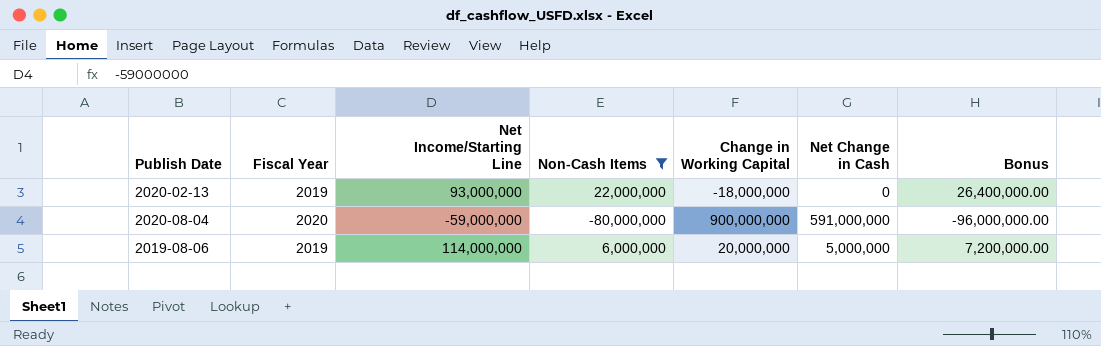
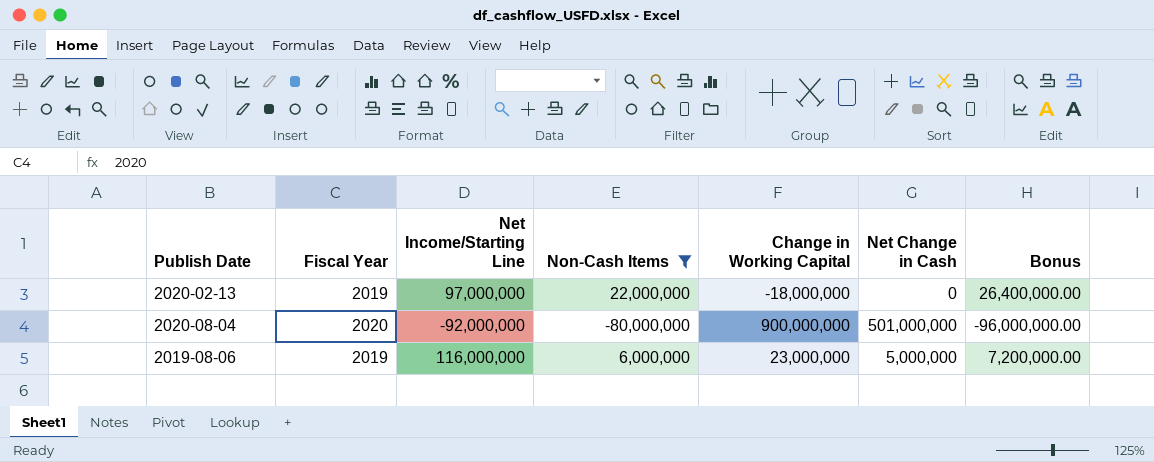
2020-02-13 | Net Income/Starting Line: 93,000,000 -> 97,000,000
2020-08-04 | Net Income/Starting Line: -59,000,000 -> -92,000,000
2020-08-04 | Net Change in Cash: 591,000,000 -> 501,000,000
2019-08-06 | Net Income/Starting Line: 114,000,000 -> 116,000,000
2019-08-06 | Change in Working Capital: 20,000,000 -> 23,000,000

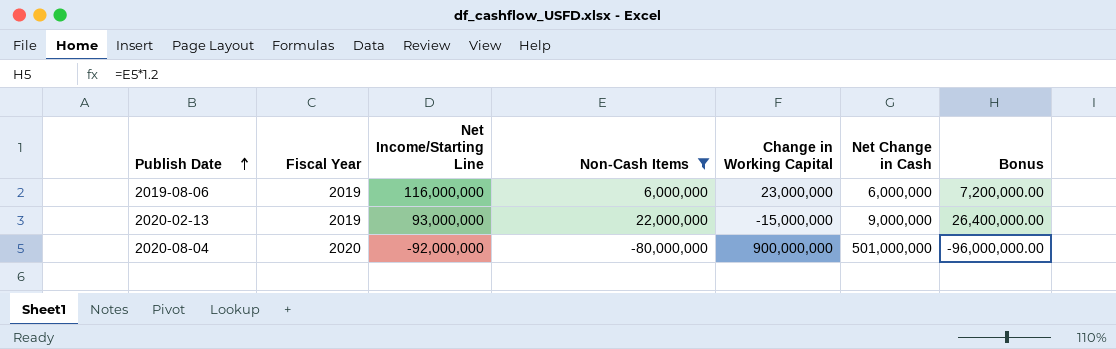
row order: none -> Publish Date ascending
2019-08-06 | Net Change in Cash: 5,000,000 -> 6,000,000
2020-02-13 | Net Income/Starting Line: 97,000,000 -> 93,000,000
2020-02-13 | Change in Working Capital: -18,000,000 -> -15,000,000
2020-02-13 | Net Change in Cash: 0 -> 9,000,000

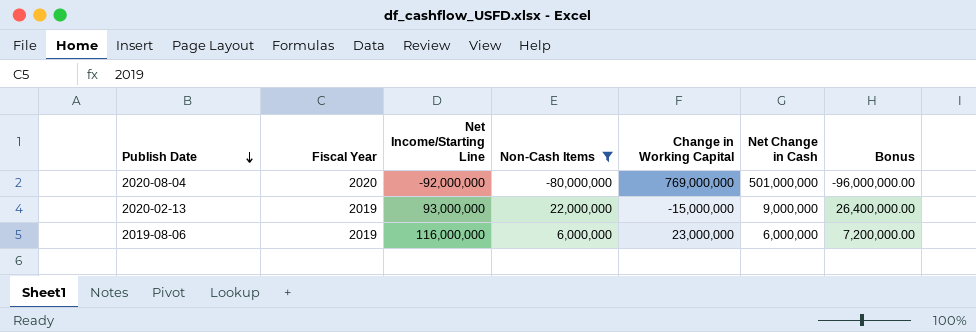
row order: Publish Date ascending -> Publish Date descending
2020-08-04 | Change in Working Capital: 900,000,000 -> 769,000,000

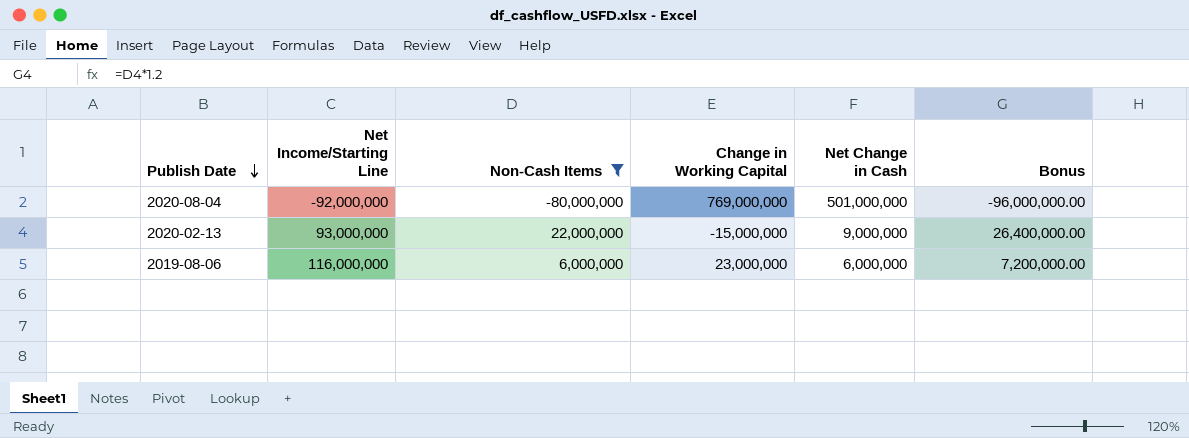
column Fiscal Year | position: 2 -> none

